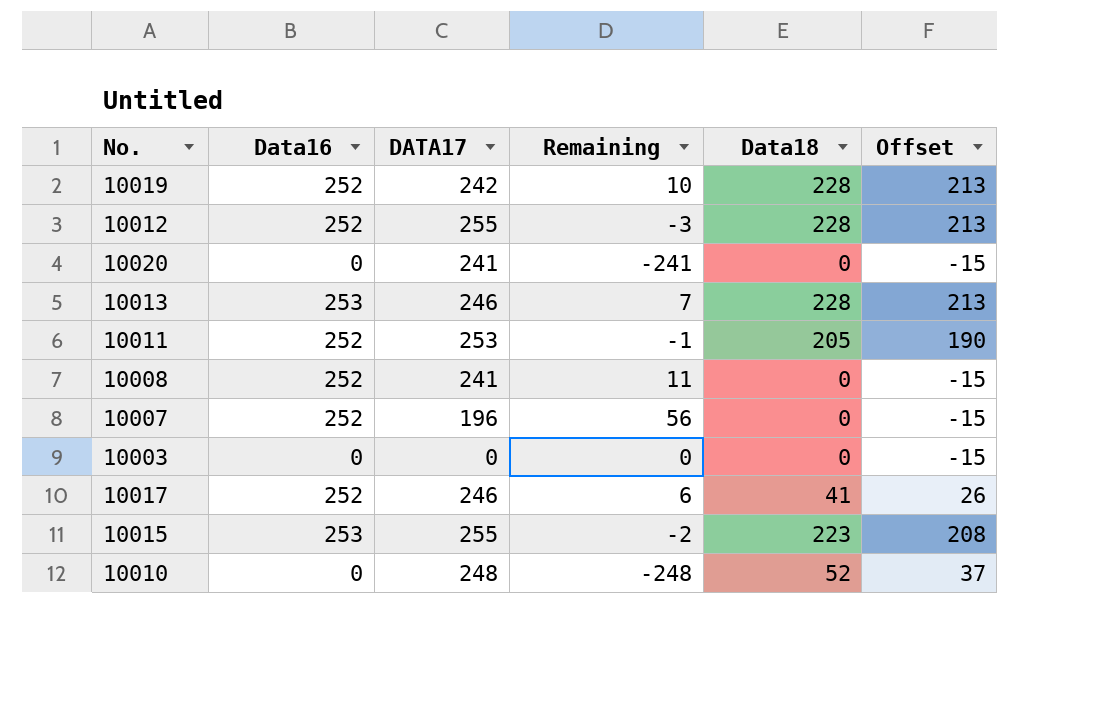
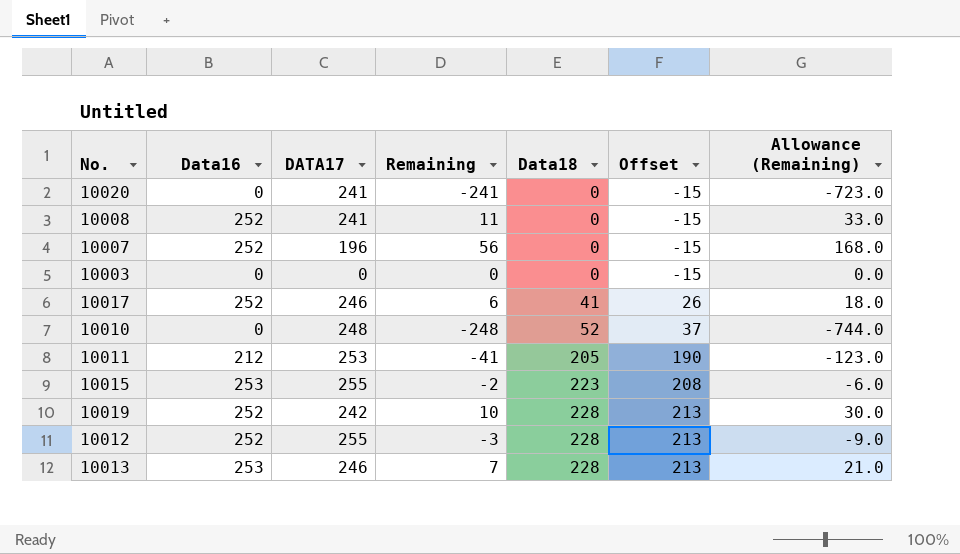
row order: none -> Data18 ascending
column Allowance (Remaining) | formula: none -> [Remaining] * 3
10011 | Data16: 252 -> 212
10011 | Remaining: -1 -> -41

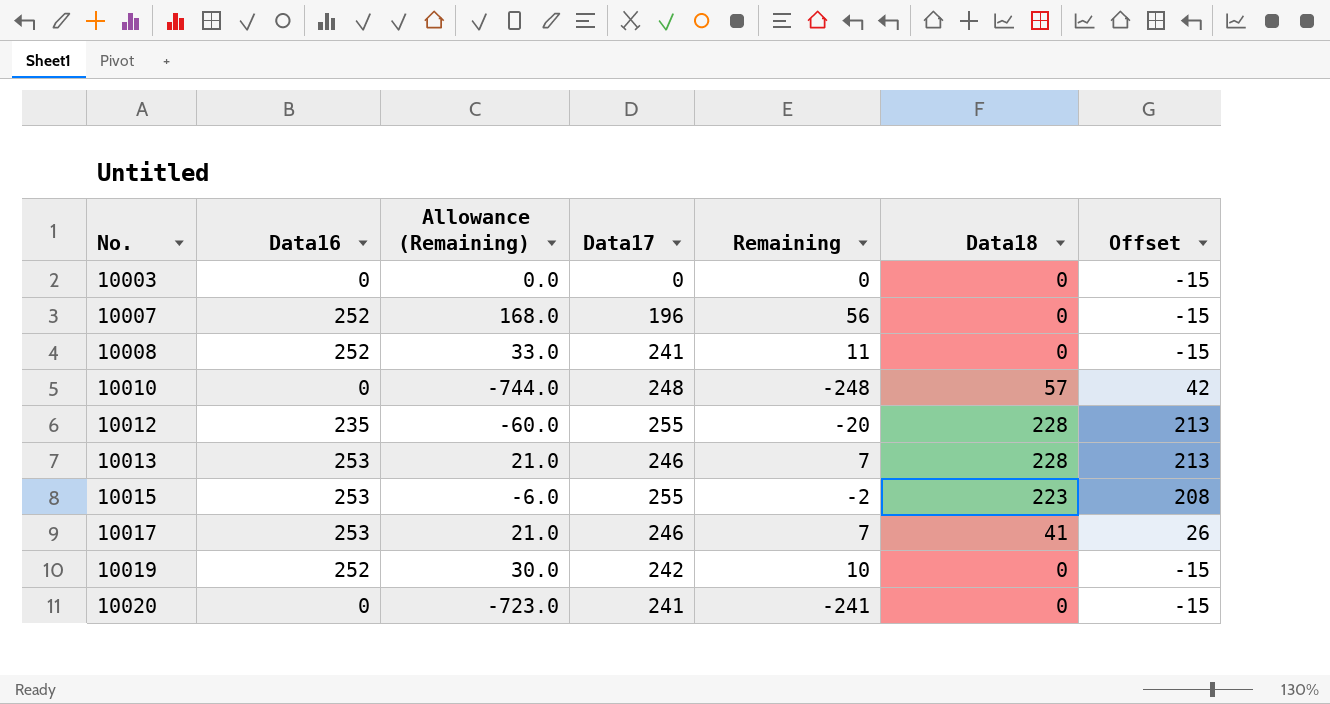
row order: Data18 ascending -> No. ascending
column Allowance (Remaining) | position: 7 -> 3
column name: DATA17 -> Data17
row 10011: 212 | 253 | -41 | 205 | 190 | -123.0 -> none
10010 | Data18: 52 -> 57
10010 | Offset: 37 -> 42
10012 | Data16: 252 -> 235
10012 | Allowance (Remaining): -9.0 -> -60.0
10012 | Remaining: -3 -> -20
10017 | Data16: 252 -> 253
10017 | Allowance (Remaining): 18.0 -> 21.0
10017 | Remaining: 6 -> 7
10019 | Data18: 228 -> 0
10019 | Offset: 213 -> -15

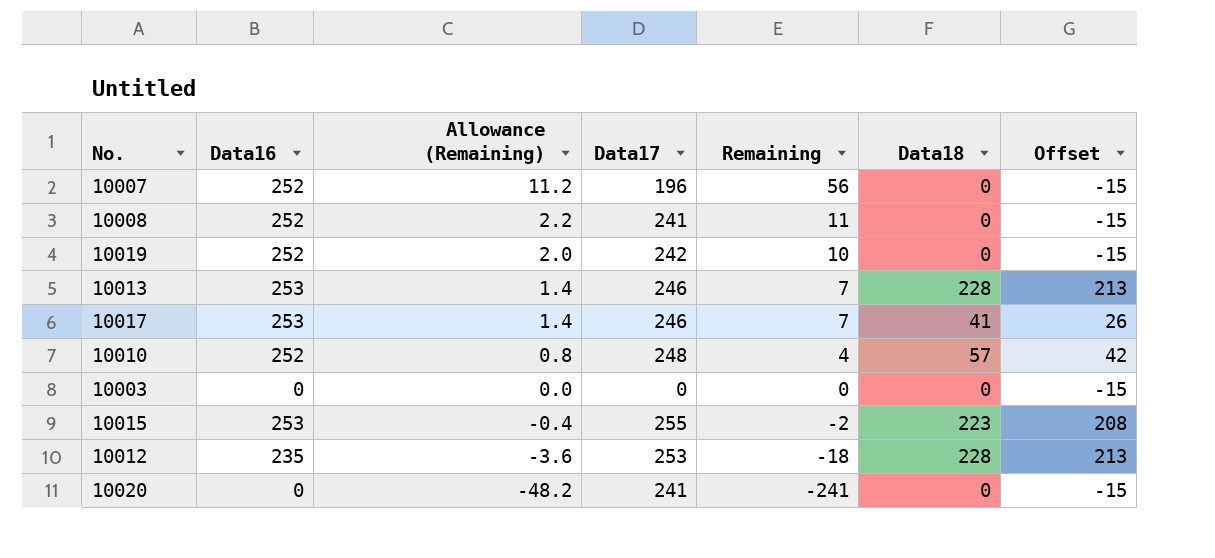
row order: No. ascending -> Allowance (Remaining) descending
column Allowance (Remaining) | formula: [Remaining] * 3 -> [Remaining] * 0.2
10010 | Data16: 0 -> 252
10010 | Remaining: -248 -> 4
10012 | Data17: 255 -> 253
10012 | Remaining: -20 -> -18

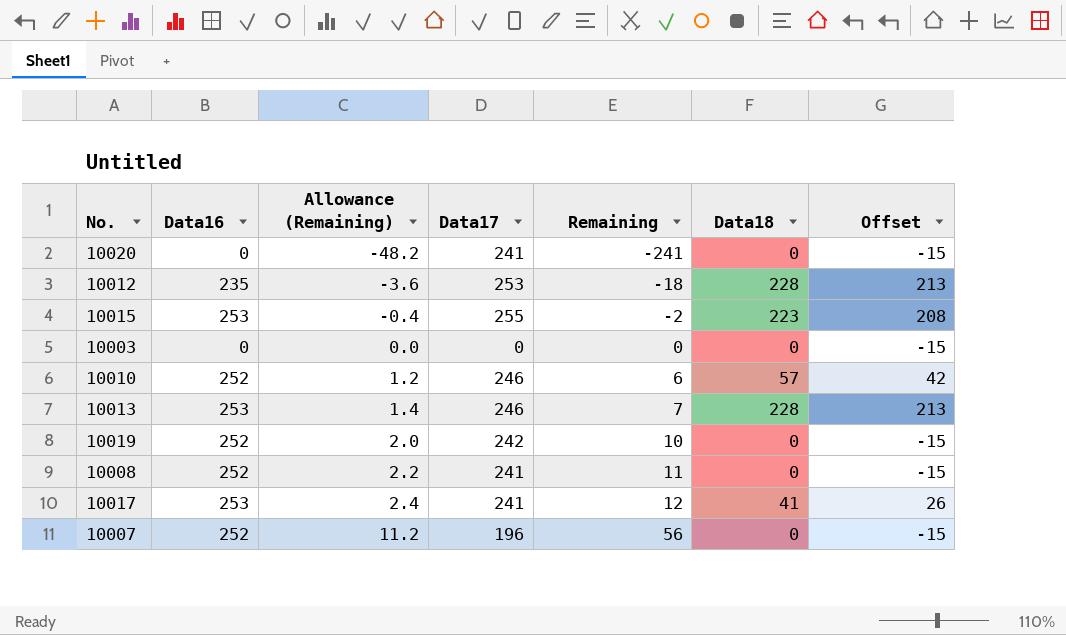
row order: Allowance (Remaining) descending -> Allowance (Remaining) ascending
10010 | Allowance (Remaining): 0.8 -> 1.2
10010 | Data17: 248 -> 246
10010 | Remaining: 4 -> 6
10017 | Allowance (Remaining): 1.4 -> 2.4
10017 | Data17: 246 -> 241
10017 | Remaining: 7 -> 12

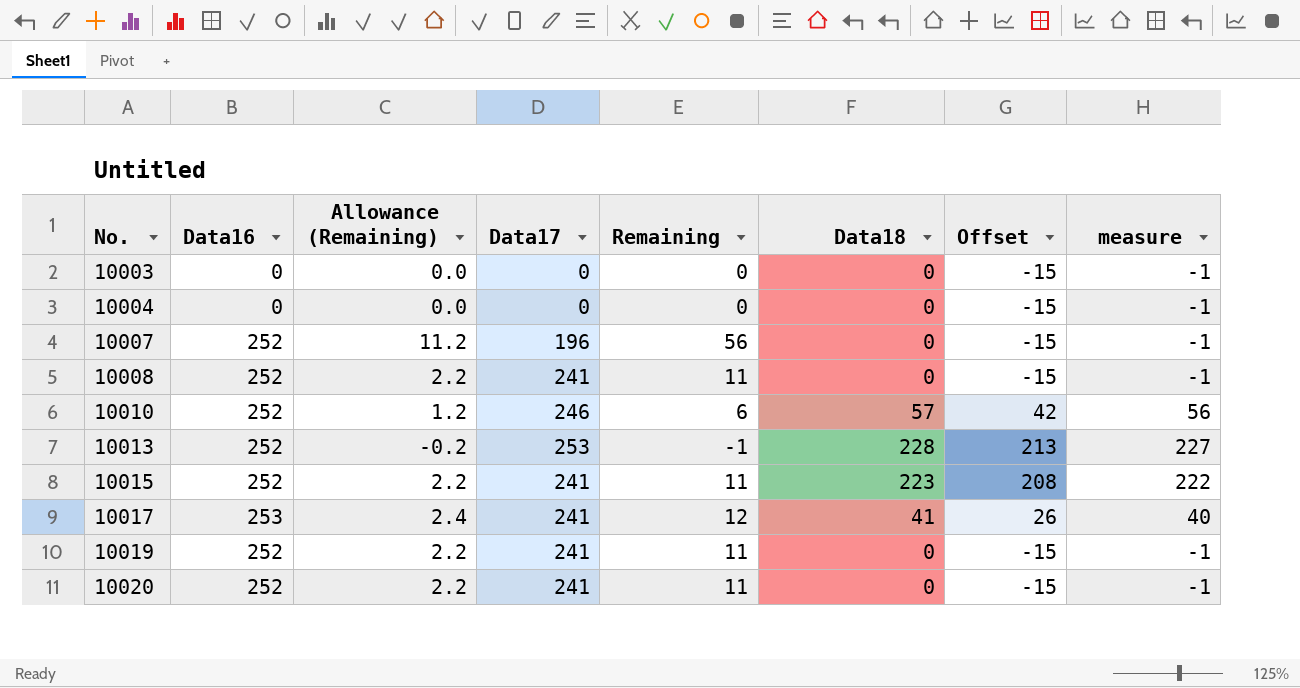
row order: Allowance (Remaining) ascending -> No. ascending
column measure | formula: none -> [Data18] - 1
row 10012: 235 | -3.6 | 253 | -18 | 228 | 213 -> none
row 10004: none -> 0 | 0.0 | 0 | 0 | 0 | -15 | -1
10013 | Data16: 253 -> 252
10013 | Allowance (Remaining): 1.4 -> -0.2
10013 | Data17: 246 -> 253
10013 | Remaining: 7 -> -1
10015 | Data16: 253 -> 252
10015 | Allowance (Remaining): -0.4 -> 2.2
10015 | Data17: 255 -> 241
10015 | Remaining: -2 -> 11
10019 | Allowance (Remaining): 2.0 -> 2.2
10019 | Data17: 242 -> 241
10019 | Remaining: 10 -> 11
10020 | Data16: 0 -> 252
10020 | Allowance (Remaining): -48.2 -> 2.2
10020 | Remaining: -241 -> 11

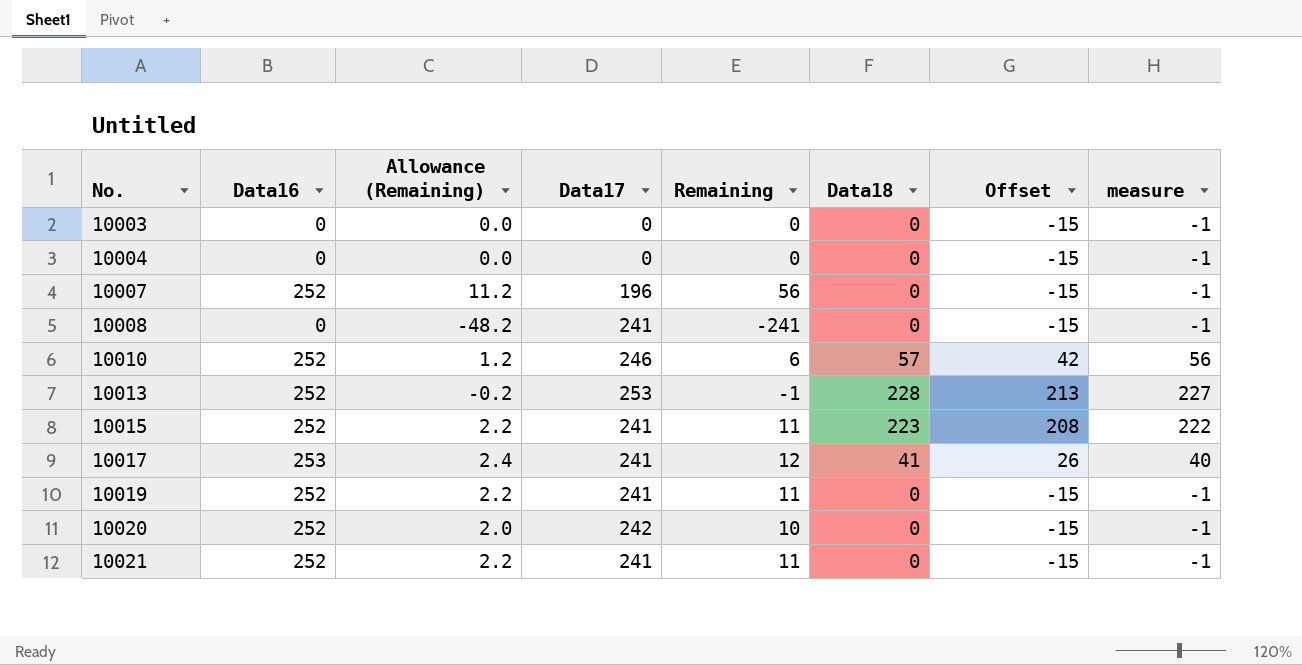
10008 | Data16: 252 -> 0
10008 | Allowance (Remaining): 2.2 -> -48.2
10008 | Remaining: 11 -> -241
10020 | Allowance (Remaining): 2.2 -> 2.0
10020 | Data17: 241 -> 242
10020 | Remaining: 11 -> 10
row 10021: none -> 252 | 2.2 | 241 | 11 | 0 | -15 | -1

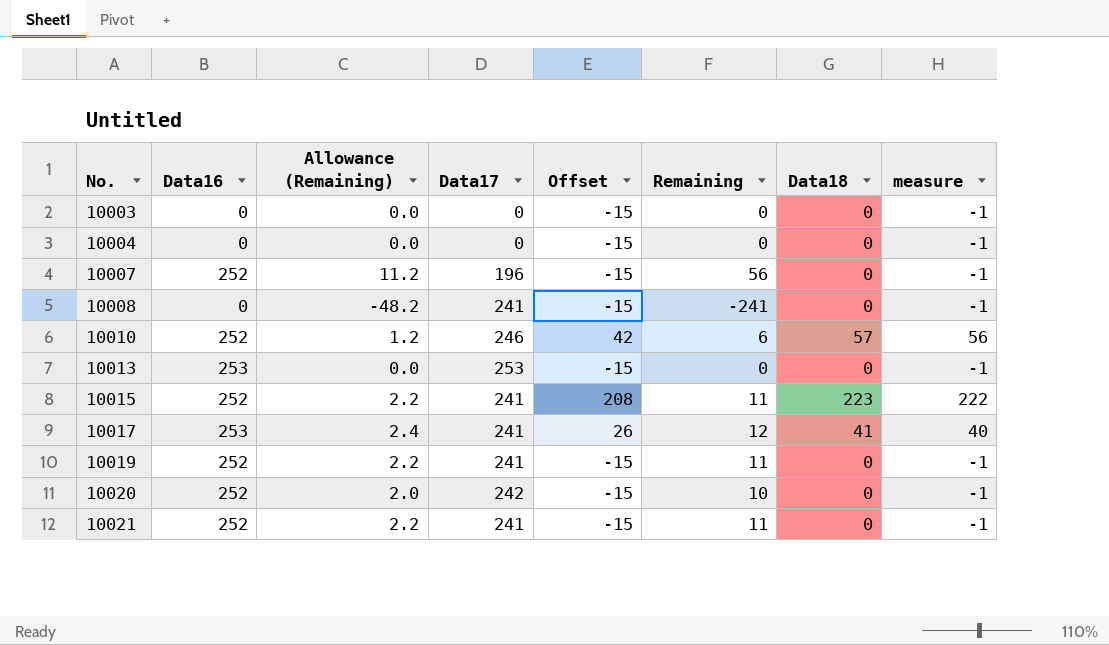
column Offset | position: 7 -> 5
10013 | Data16: 252 -> 253
10013 | Allowance (Remaining): -0.2 -> 0.0
10013 | Offset: 213 -> -15
10013 | Remaining: -1 -> 0
10013 | Data18: 228 -> 0
10013 | measure: 227 -> -1

